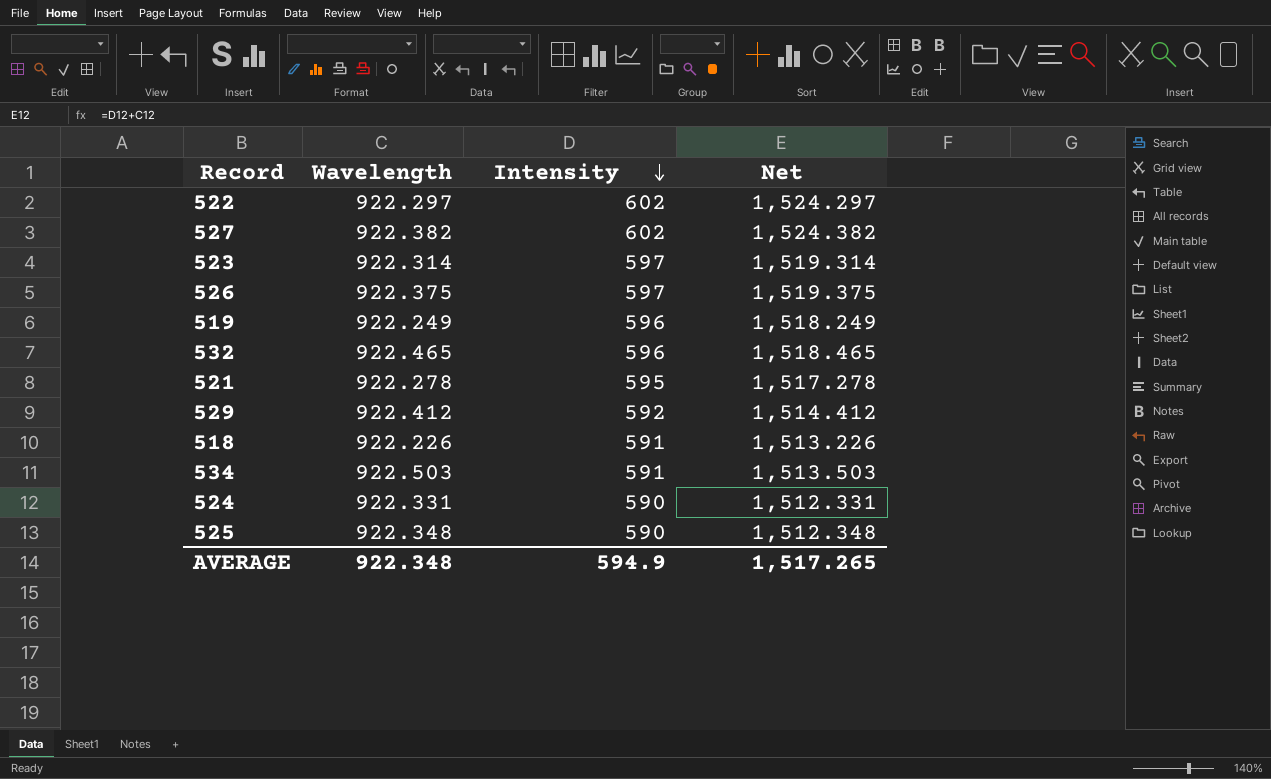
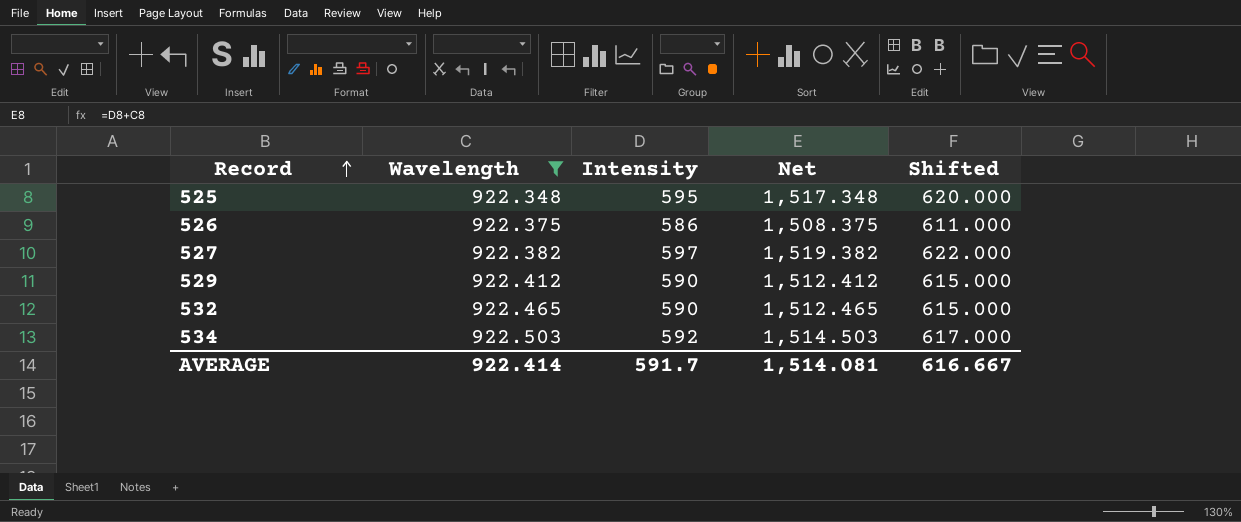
filter: none -> Wavelength >= 922.348
row order: Intensity descending -> Record ascending
column Shifted | formula: none -> [Intensity] + 25
525 | Intensity: 590 -> 595
525 | Net: 1,512.348 -> 1,517.348
526 | Intensity: 597 -> 586
526 | Net: 1,519.375 -> 1,508.375
527 | Intensity: 602 -> 597
527 | Net: 1,524.382 -> 1,519.382
529 | Intensity: 592 -> 590
529 | Net: 1,514.412 -> 1,512.412
532 | Intensity: 596 -> 590
532 | Net: 1,518.465 -> 1,512.465
534 | Intensity: 591 -> 592
534 | Net: 1,513.503 -> 1,514.503
AVERAGE | Wavelength: 922.348 -> 922.414
AVERAGE | Intensity: 594.9 -> 591.7
AVERAGE | Net: 1,517.265 -> 1,514.081

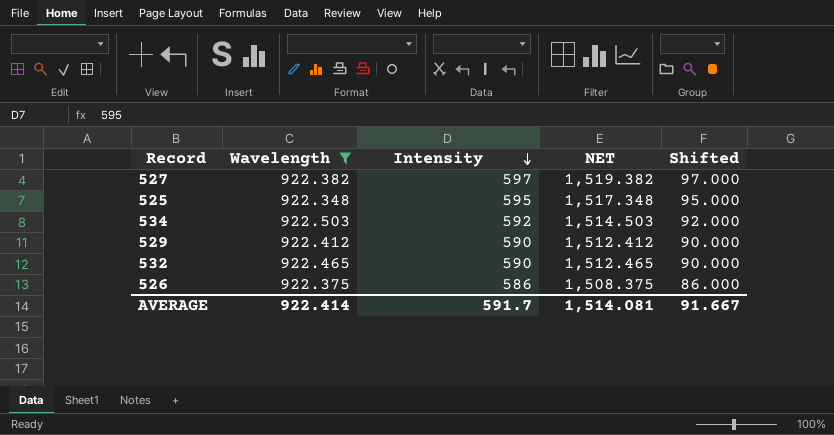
row order: Record ascending -> Intensity descending
column name: Net -> NET
column Shifted | formula: [Intensity] + 25 -> [Intensity] - 500
AVERAGE | Shifted: 616.667 -> 91.667

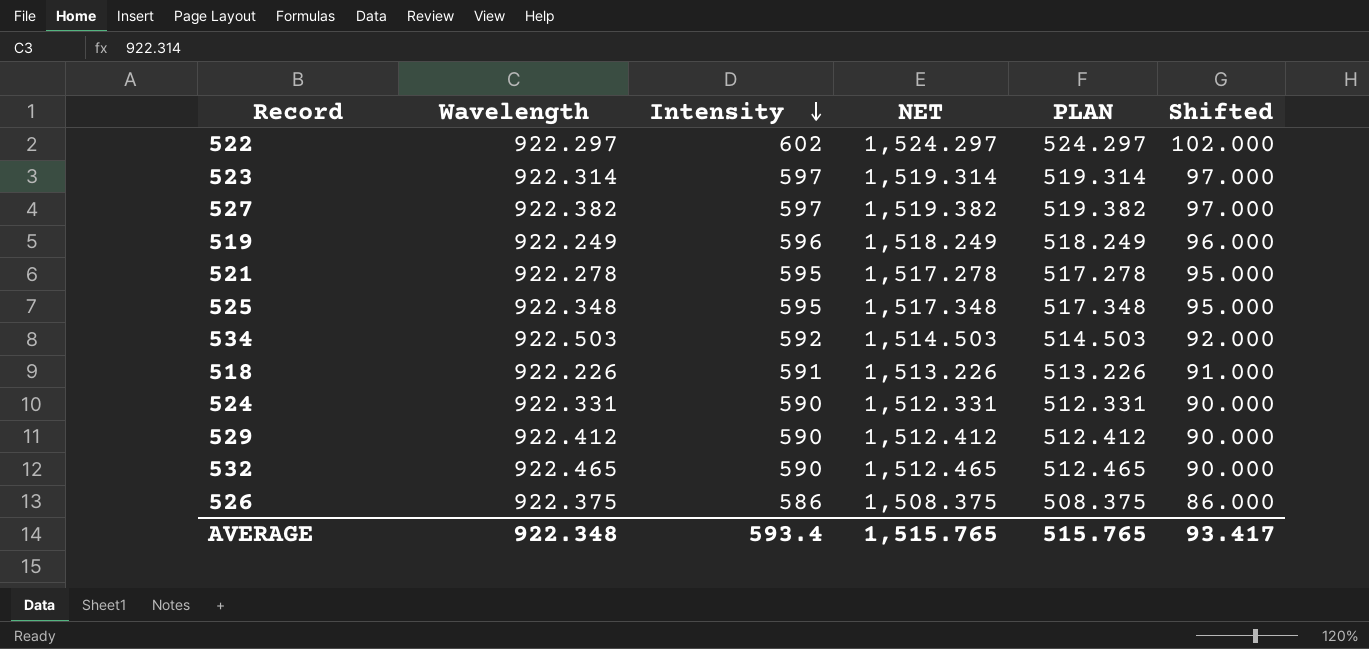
filter: Wavelength >= 922.348 -> none
column PLAN | formula: none -> [NET] - 1000
AVERAGE | Wavelength: 922.414 -> 922.348
AVERAGE | Intensity: 591.7 -> 593.4
AVERAGE | NET: 1,514.081 -> 1,515.765
AVERAGE | Shifted: 91.667 -> 93.417

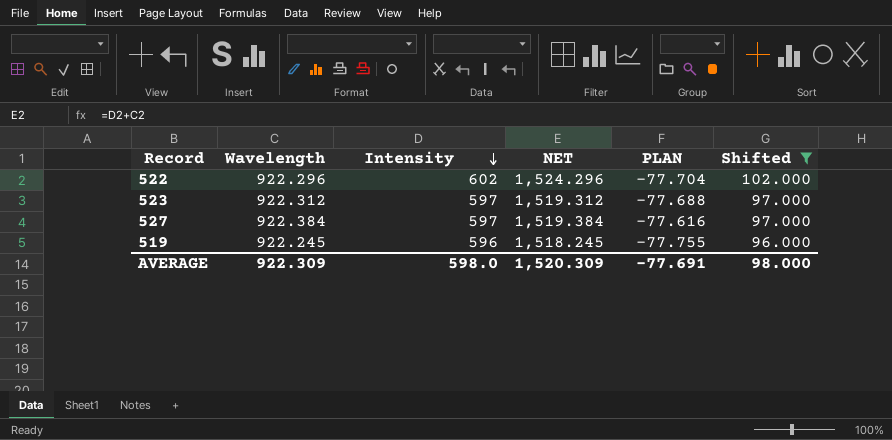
filter: none -> Shifted >= 96.000
column PLAN | formula: [NET] - 1000 -> [Wavelength] - 1000
522 | Wavelength: 922.297 -> 922.296
522 | NET: 1,524.297 -> 1,524.296
523 | Wavelength: 922.314 -> 922.312
523 | NET: 1,519.314 -> 1,519.312
527 | Wavelength: 922.382 -> 922.384
527 | NET: 1,519.382 -> 1,519.384
519 | Wavelength: 922.249 -> 922.245
519 | NET: 1,518.249 -> 1,518.245
AVERAGE | Wavelength: 922.348 -> 922.309
AVERAGE | Intensity: 593.4 -> 598.0
AVERAGE | NET: 1,515.765 -> 1,520.309
AVERAGE | PLAN: 515.765 -> -77.691
AVERAGE | Shifted: 93.417 -> 98.000

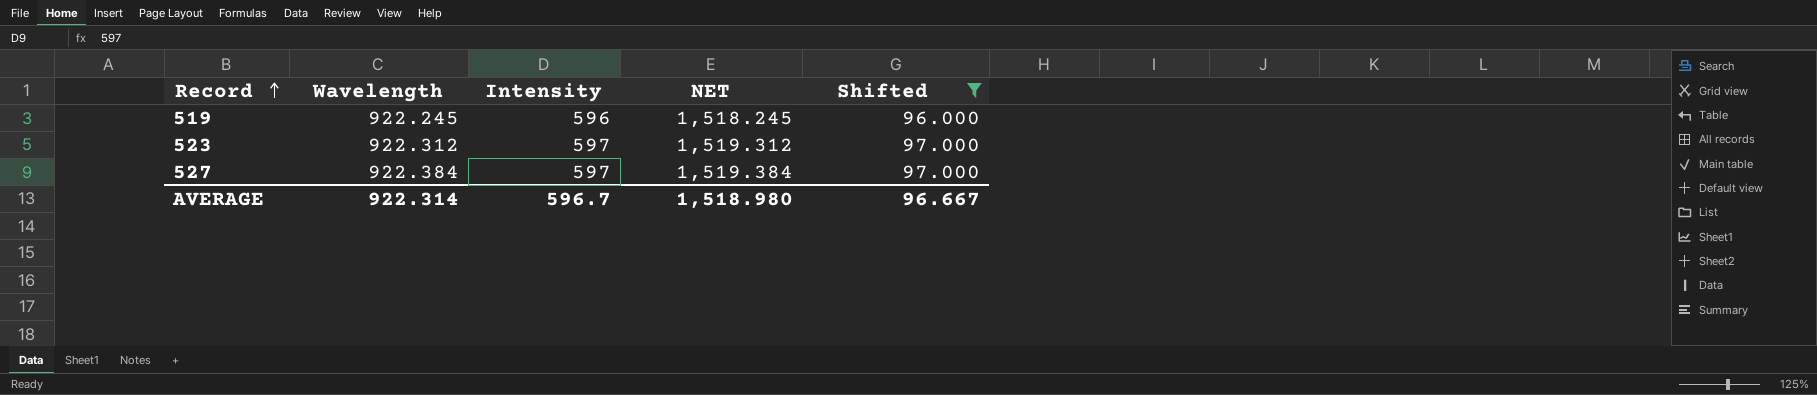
row order: Intensity descending -> Record ascending
column PLAN | formula: [Wavelength] - 1000 -> none
row 522: 922.296 | 602 | 1,524.296 | -77.704 | 102.000 -> none
AVERAGE | Wavelength: 922.309 -> 922.314
AVERAGE | Intensity: 598.0 -> 596.7
AVERAGE | NET: 1,520.309 -> 1,518.980
AVERAGE | Shifted: 98.000 -> 96.667

